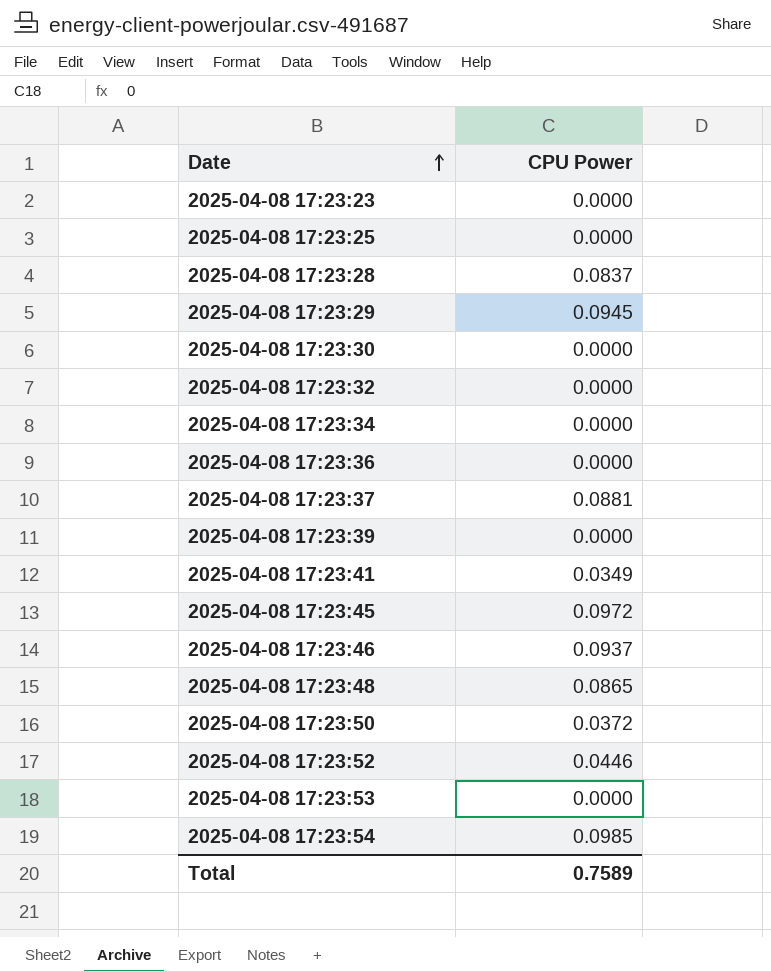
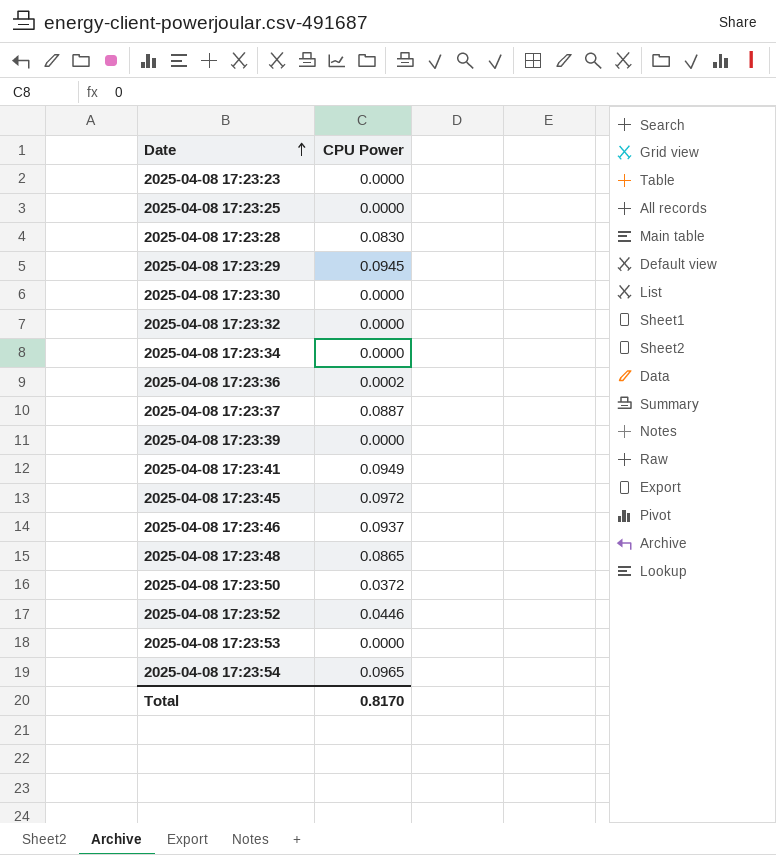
2025-04-08 17:23:28 | CPU Power: 0.0837 -> 0.0830
2025-04-08 17:23:36 | CPU Power: 0.0000 -> 0.0002
2025-04-08 17:23:37 | CPU Power: 0.0881 -> 0.0887
2025-04-08 17:23:41 | CPU Power: 0.0349 -> 0.0949
2025-04-08 17:23:54 | CPU Power: 0.0985 -> 0.0965
Total | CPU Power: 0.7589 -> 0.8170

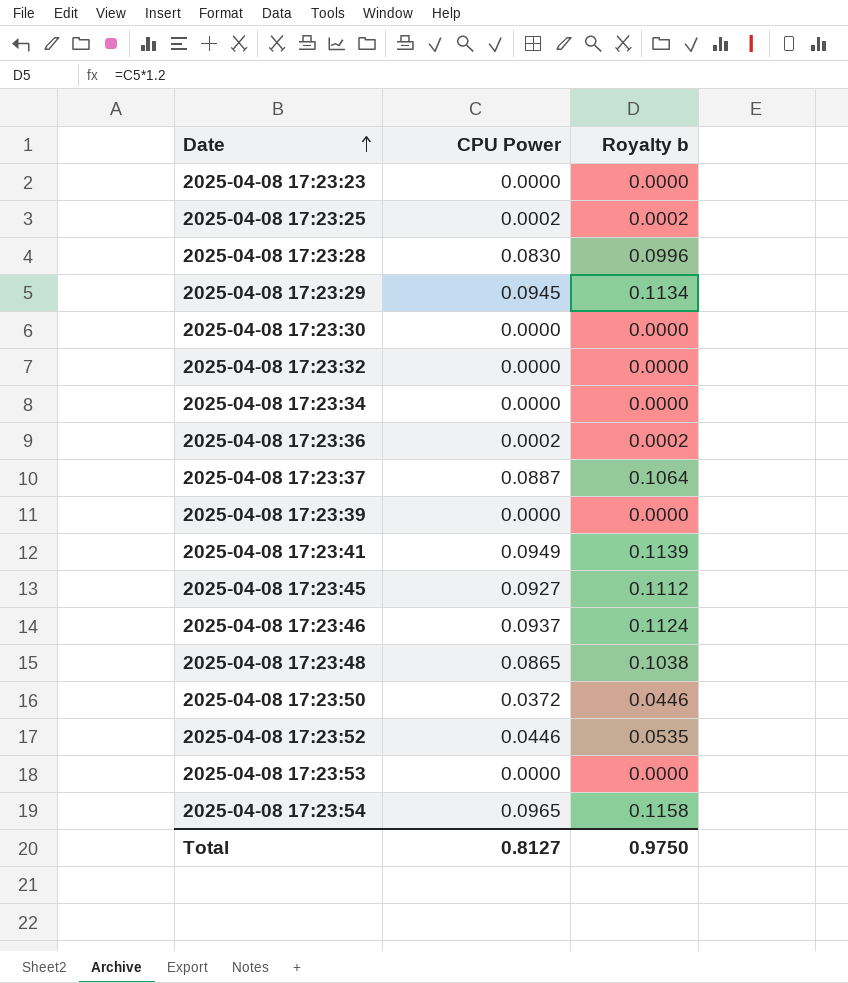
column Royalty b | formula: none -> [CPU Power] * 1.2
2025-04-08 17:23:25 | CPU Power: 0.0000 -> 0.0002
2025-04-08 17:23:45 | CPU Power: 0.0972 -> 0.0927
Total | CPU Power: 0.8170 -> 0.8127

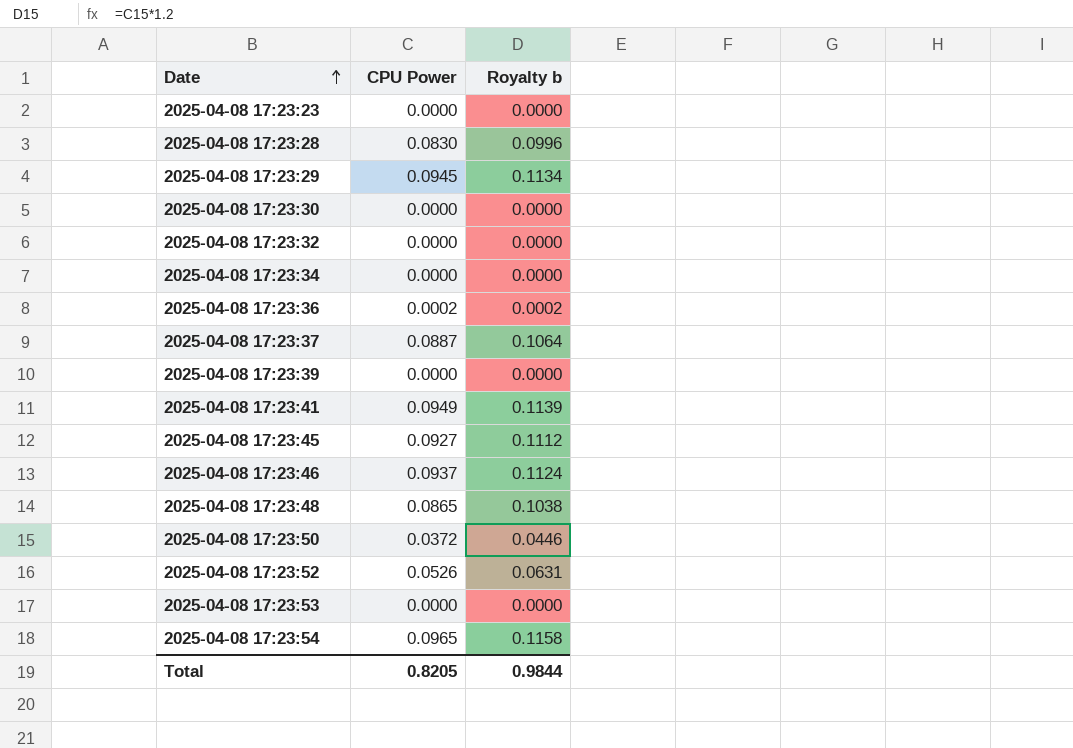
row 2025-04-08 17:23:25: 0.0002 | 0.0002 -> none
2025-04-08 17:23:52 | CPU Power: 0.0446 -> 0.0526
2025-04-08 17:23:52 | Royalty b: 0.0535 -> 0.0631
Total | CPU Power: 0.8127 -> 0.8205
Total | Royalty b: 0.9750 -> 0.9844

